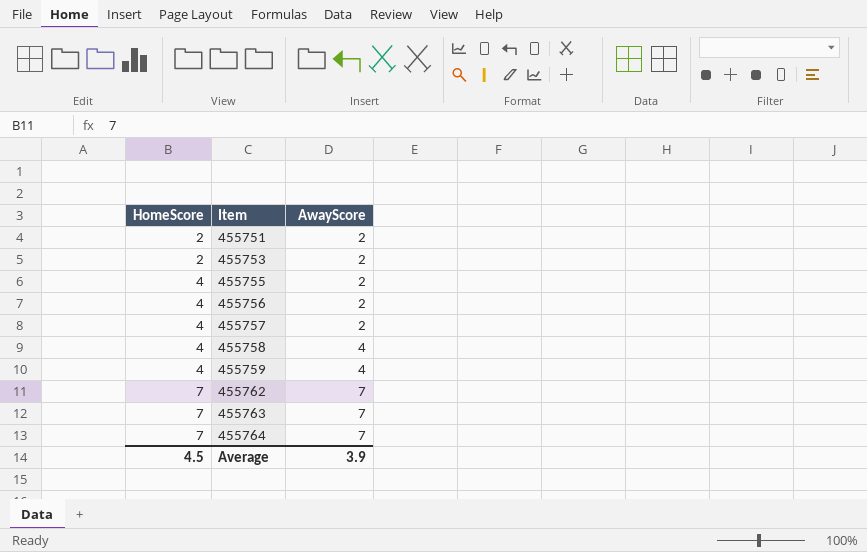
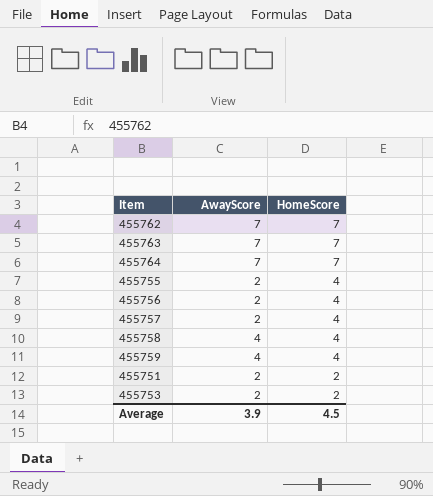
row order: HomeScore ascending -> HomeScore descending
column HomeScore | position: 1 -> 3

